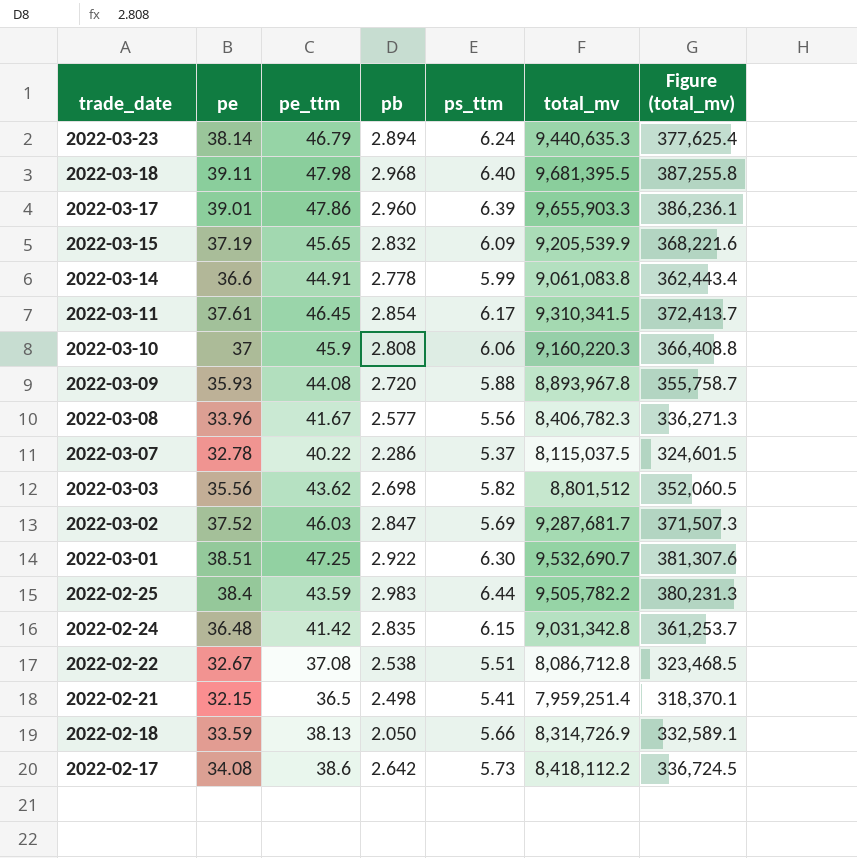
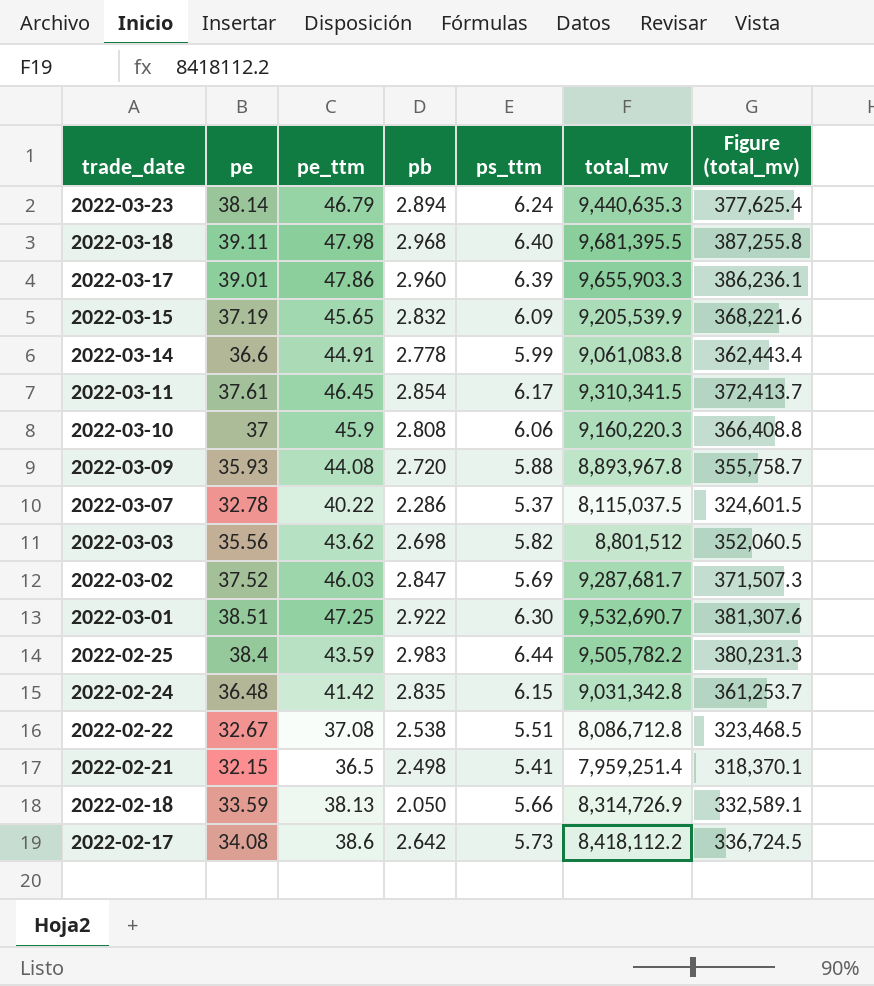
row 2022-03-08: 33.96 | 41.67 | 2.577 | 5.56 | 8,406,782.3 | 336,271.3 -> none

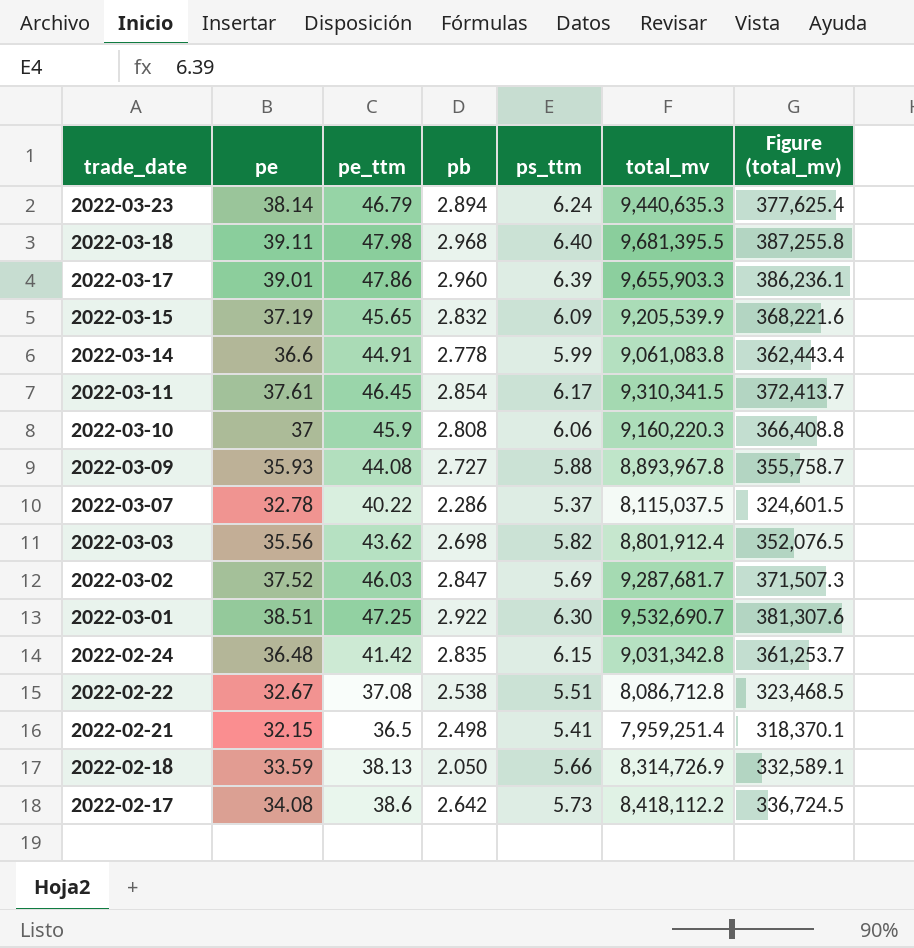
row 2022-02-25: 38.4 | 43.59 | 2.983 | 6.44 | 9,505,782.2 | 380,231.3 -> none
2022-03-09 | pb: 2.720 -> 2.727
2022-03-03 | total_mv: 8,801,512 -> 8,801,912.4
2022-03-03 | Figure (total_mv): 352,060.5 -> 352,076.5

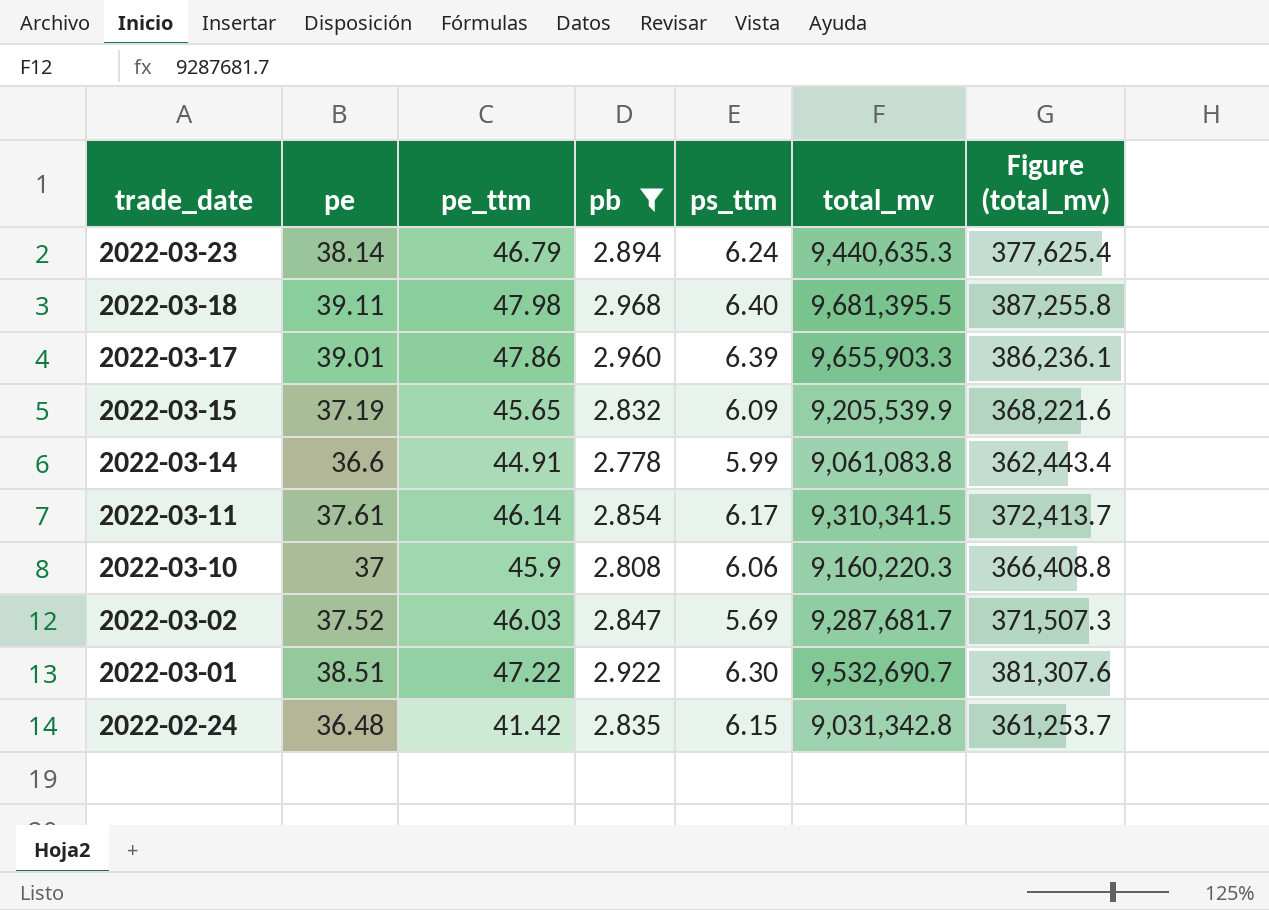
filter: none -> pb >= 2.778
2022-03-11 | pe_ttm: 46.45 -> 46.14
2022-03-01 | pe_ttm: 47.25 -> 47.22

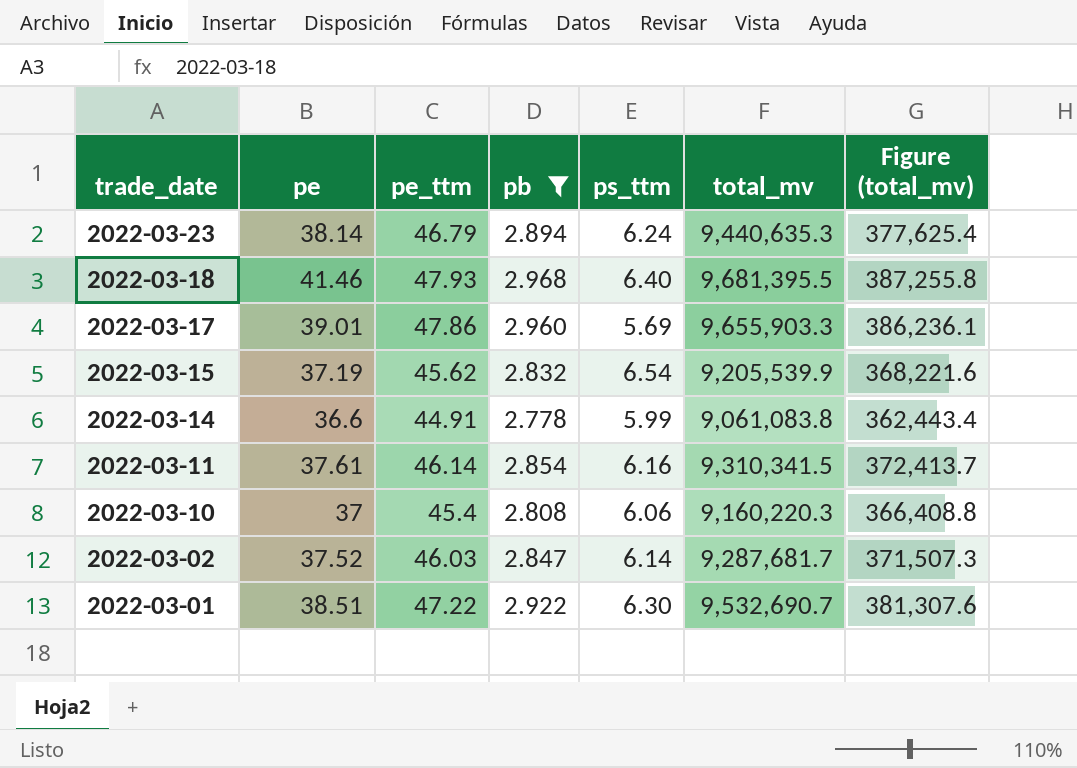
row 2022-02-24: 36.48 | 41.42 | 2.835 | 6.15 | 9,031,342.8 | 361,253.7 -> none
2022-03-18 | pe: 39.11 -> 41.46
2022-03-18 | pe_ttm: 47.98 -> 47.93
2022-03-17 | ps_ttm: 6.39 -> 5.69
2022-03-15 | pe_ttm: 45.65 -> 45.62
2022-03-15 | ps_ttm: 6.09 -> 6.54
2022-03-11 | ps_ttm: 6.17 -> 6.16
2022-03-10 | pe_ttm: 45.9 -> 45.4
2022-03-02 | ps_ttm: 5.69 -> 6.14

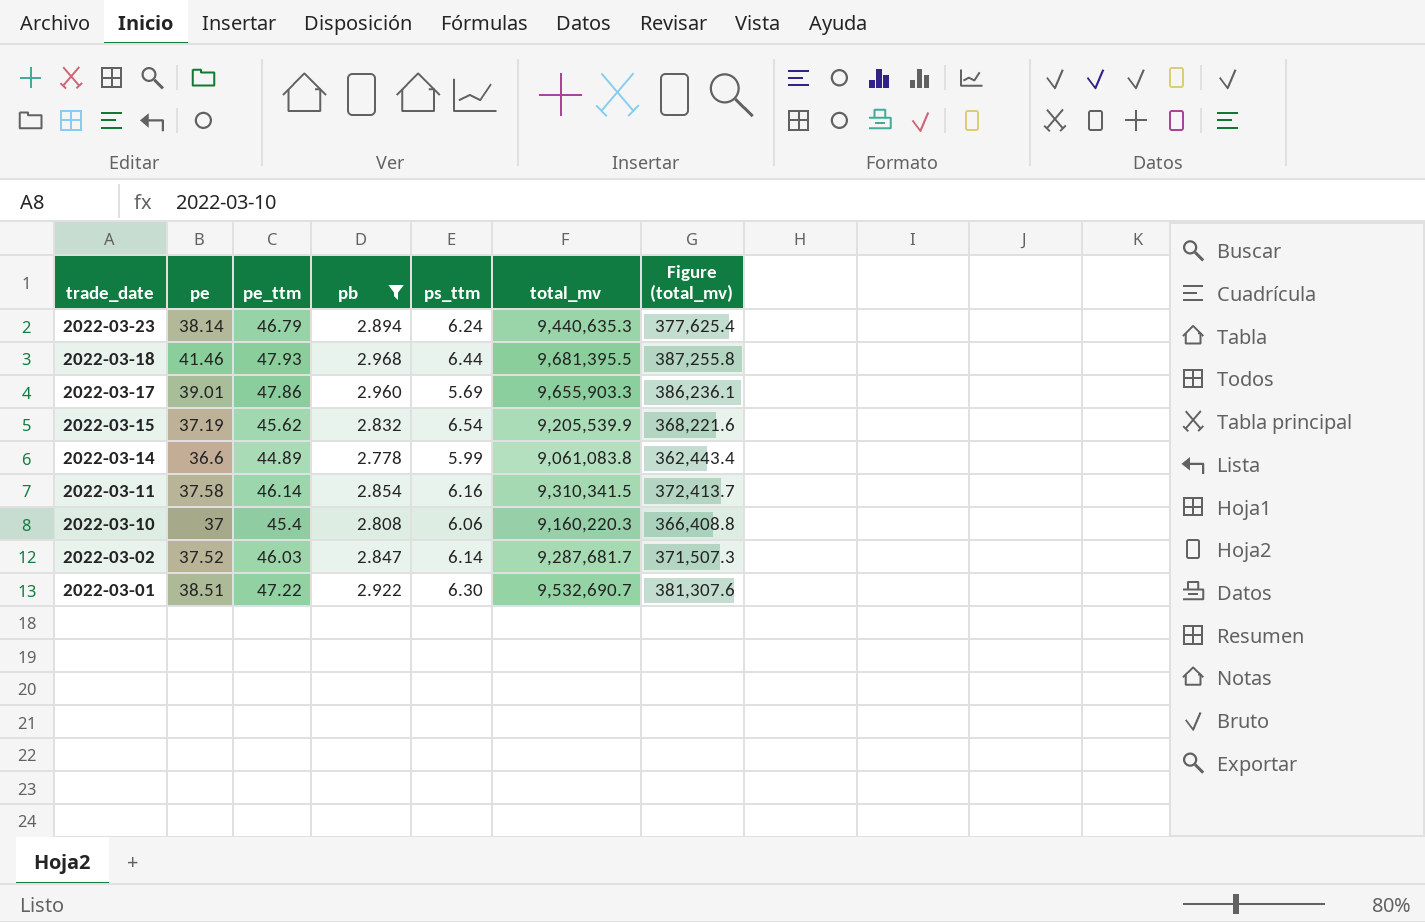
2022-03-18 | ps_ttm: 6.40 -> 6.44
2022-03-14 | pe_ttm: 44.91 -> 44.89
2022-03-11 | pe: 37.61 -> 37.58

